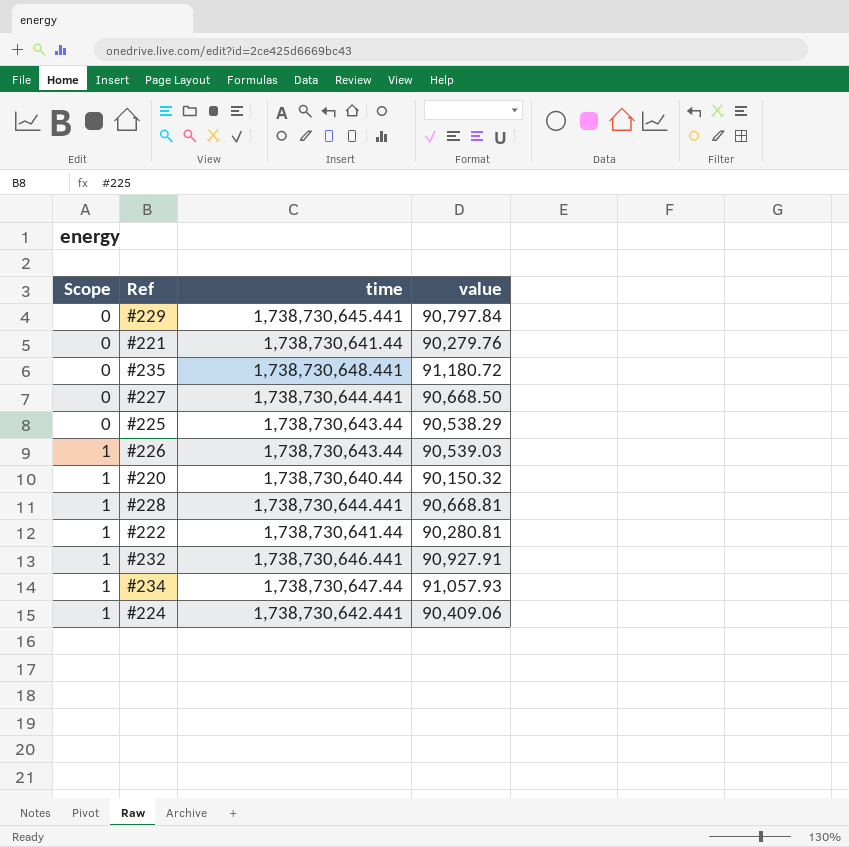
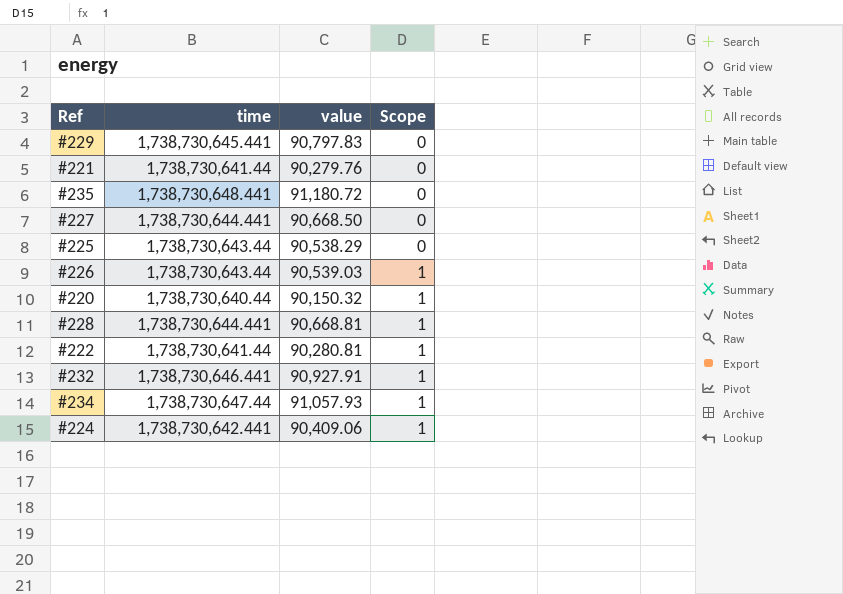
column Scope | position: 1 -> 4
#229 | value: 90,797.84 -> 90,797.83

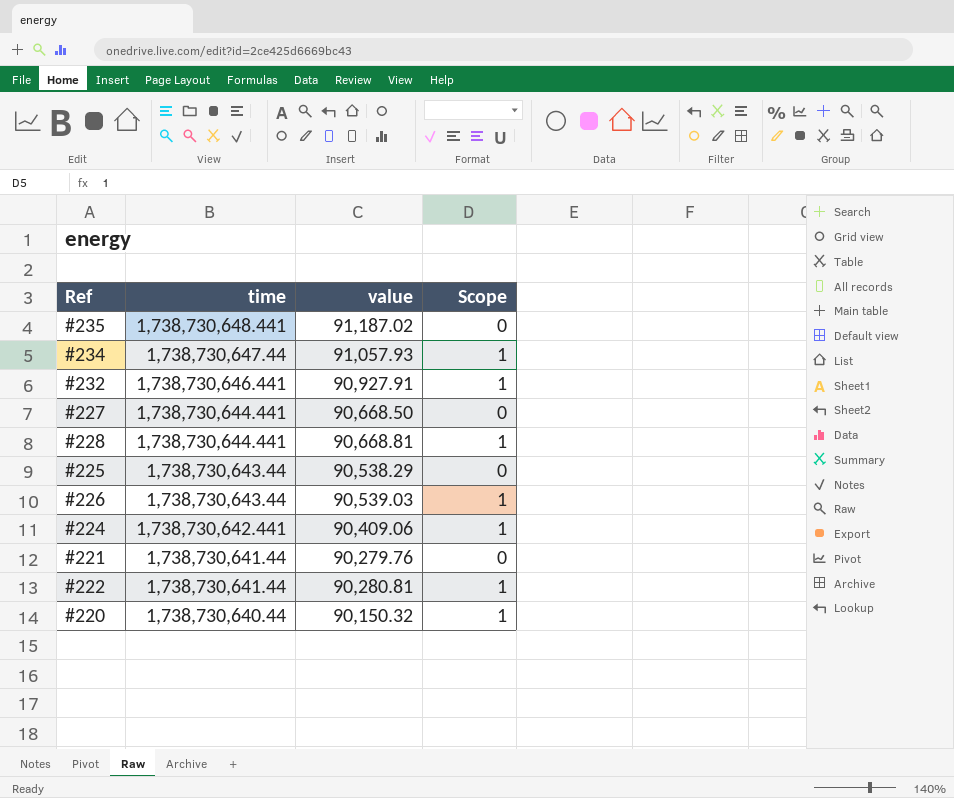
row order: Scope ascending -> time descending
row #229: 1,738,730,645.441 | 90,797.83 | 0 -> none
#235 | value: 91,180.72 -> 91,187.02

